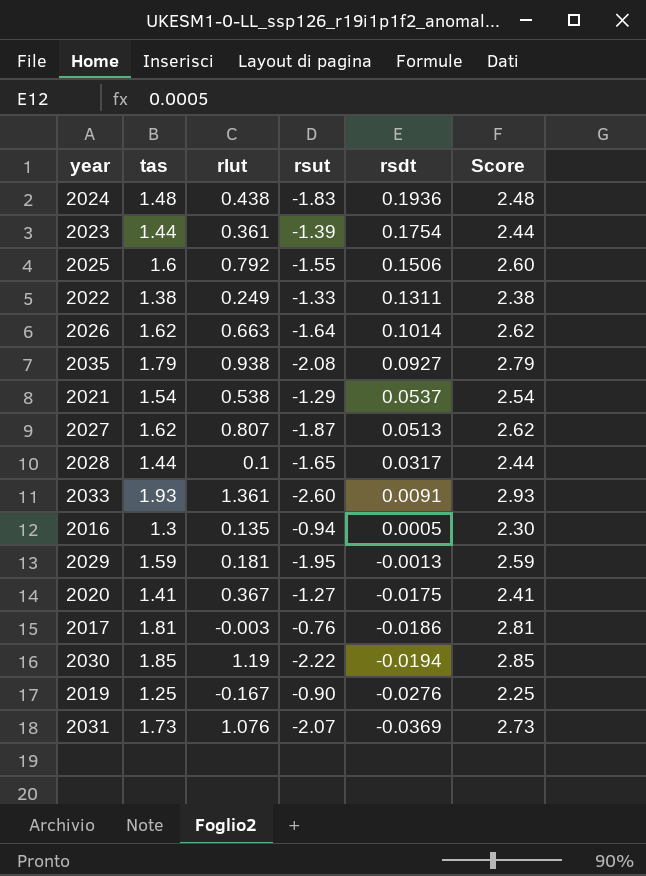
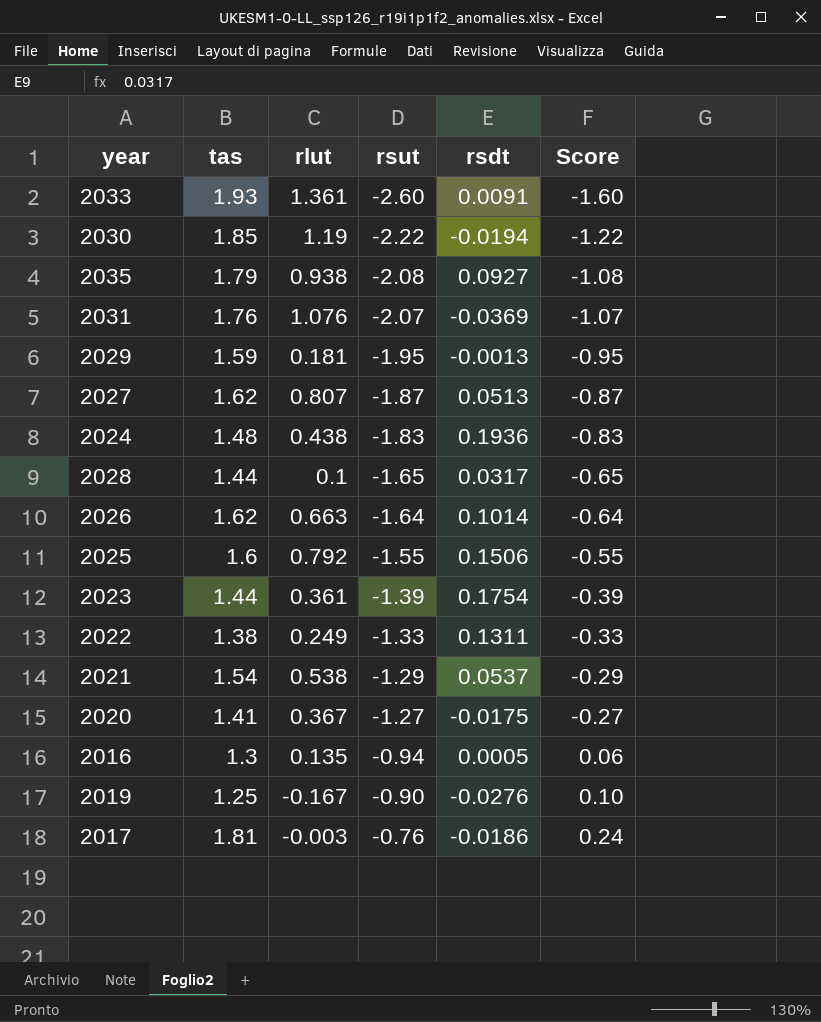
row order: rsdt descending -> rsut ascending
column Score | formula: [tas] + 1 -> [rsut] + 1
2031 | tas: 1.73 -> 1.76

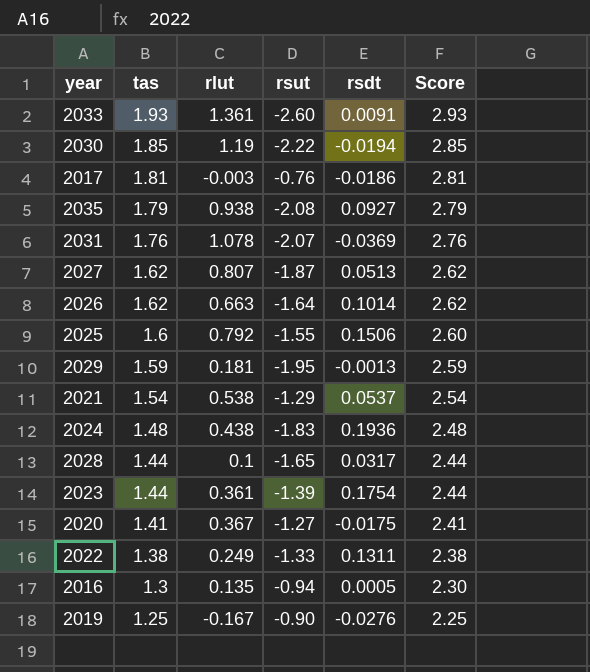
row order: rsut ascending -> tas descending
column Score | formula: [rsut] + 1 -> [tas] + 1
2031 | rlut: 1.076 -> 1.078

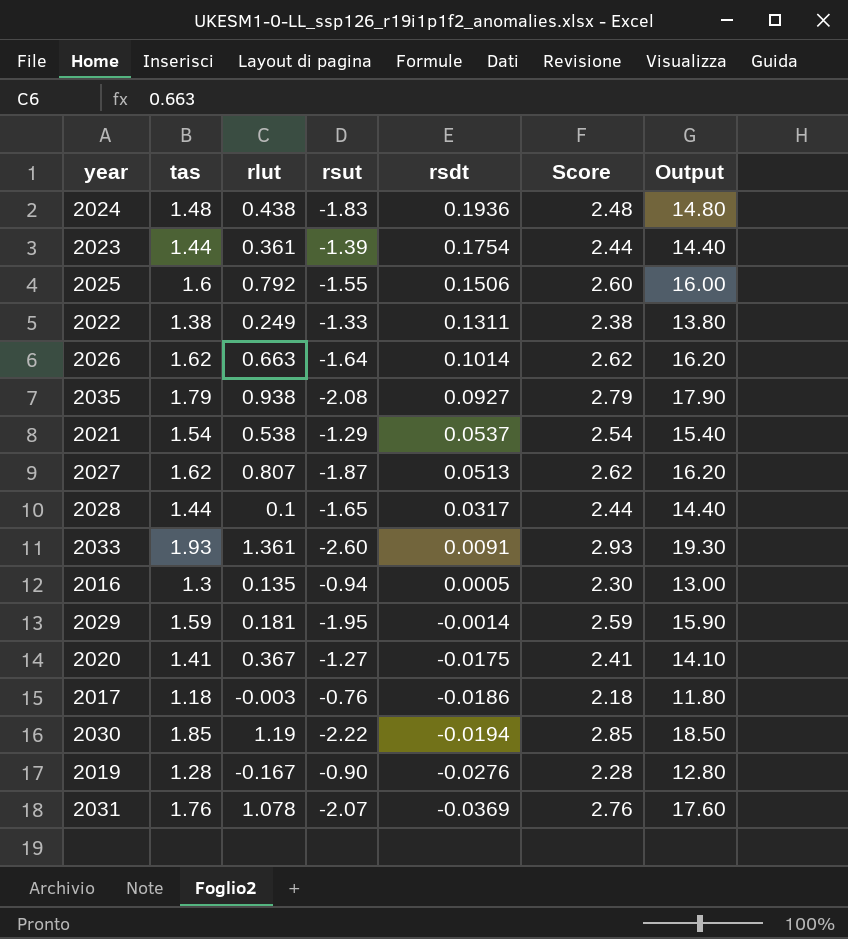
row order: tas descending -> rsdt descending
column Output | formula: none -> [tas] * 10
2029 | rsdt: -0.0013 -> -0.0014
2017 | tas: 1.81 -> 1.18
2017 | Score: 2.81 -> 2.18
2019 | tas: 1.25 -> 1.28
2019 | Score: 2.25 -> 2.28

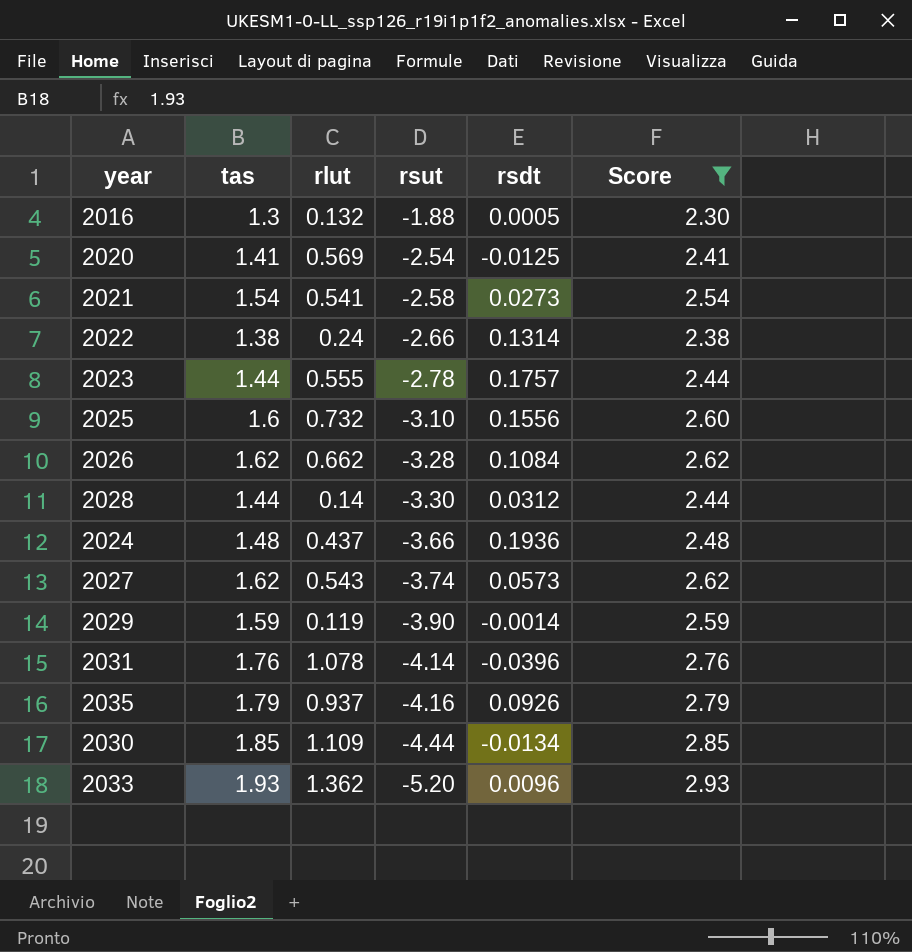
filter: none -> Score >= 2.30
row order: rsdt descending -> rsut descending
column Output | formula: [tas] * 10 -> none
2016 | rlut: 0.135 -> 0.132
2016 | rsut: -0.94 -> -1.88
2020 | rlut: 0.367 -> 0.569
2020 | rsut: -1.27 -> -2.54
2020 | rsdt: -0.0175 -> -0.0125
2021 | rlut: 0.538 -> 0.541
2021 | rsut: -1.29 -> -2.58
2021 | rsdt: 0.0537 -> 0.0273
2022 | rlut: 0.249 -> 0.24
2022 | rsut: -1.33 -> -2.66
2022 | rsdt: 0.1311 -> 0.1314
2023 | rlut: 0.361 -> 0.555
2023 | rsut: -1.39 -> -2.78
2023 | rsdt: 0.1754 -> 0.1757
2025 | rlut: 0.792 -> 0.732
2025 | rsut: -1.55 -> -3.10
2025 | rsdt: 0.1506 -> 0.1556
2026 | rlut: 0.663 -> 0.662
2026 | rsut: -1.64 -> -3.28
2026 | rsdt: 0.1014 -> 0.1084
2028 | rlut: 0.1 -> 0.14
2028 | rsut: -1.65 -> -3.30
2028 | rsdt: 0.0317 -> 0.0312
2024 | rlut: 0.438 -> 0.437
2024 | rsut: -1.83 -> -3.66
2027 | rlut: 0.807 -> 0.543
2027 | rsut: -1.87 -> -3.74
2027 | rsdt: 0.0513 -> 0.0573
2029 | rlut: 0.181 -> 0.119
2029 | rsut: -1.95 -> -3.90
2031 | rsut: -2.07 -> -4.14
2031 | rsdt: -0.0369 -> -0.0396
2035 | rlut: 0.938 -> 0.937
2035 | rsut: -2.08 -> -4.16
2035 | rsdt: 0.0927 -> 0.0926
2030 | rlut: 1.19 -> 1.109
2030 | rsut: -2.22 -> -4.44
2030 | rsdt: -0.0194 -> -0.0134
2033 | rlut: 1.361 -> 1.362
2033 | rsut: -2.60 -> -5.20
2033 | rsdt: 0.0091 -> 0.0096

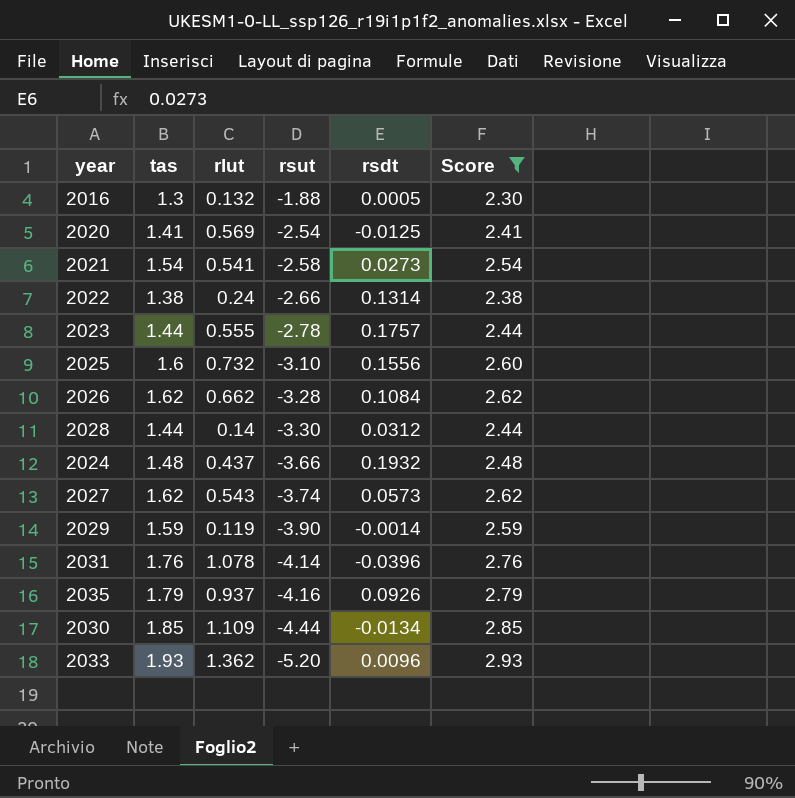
2024 | rsdt: 0.1936 -> 0.1932

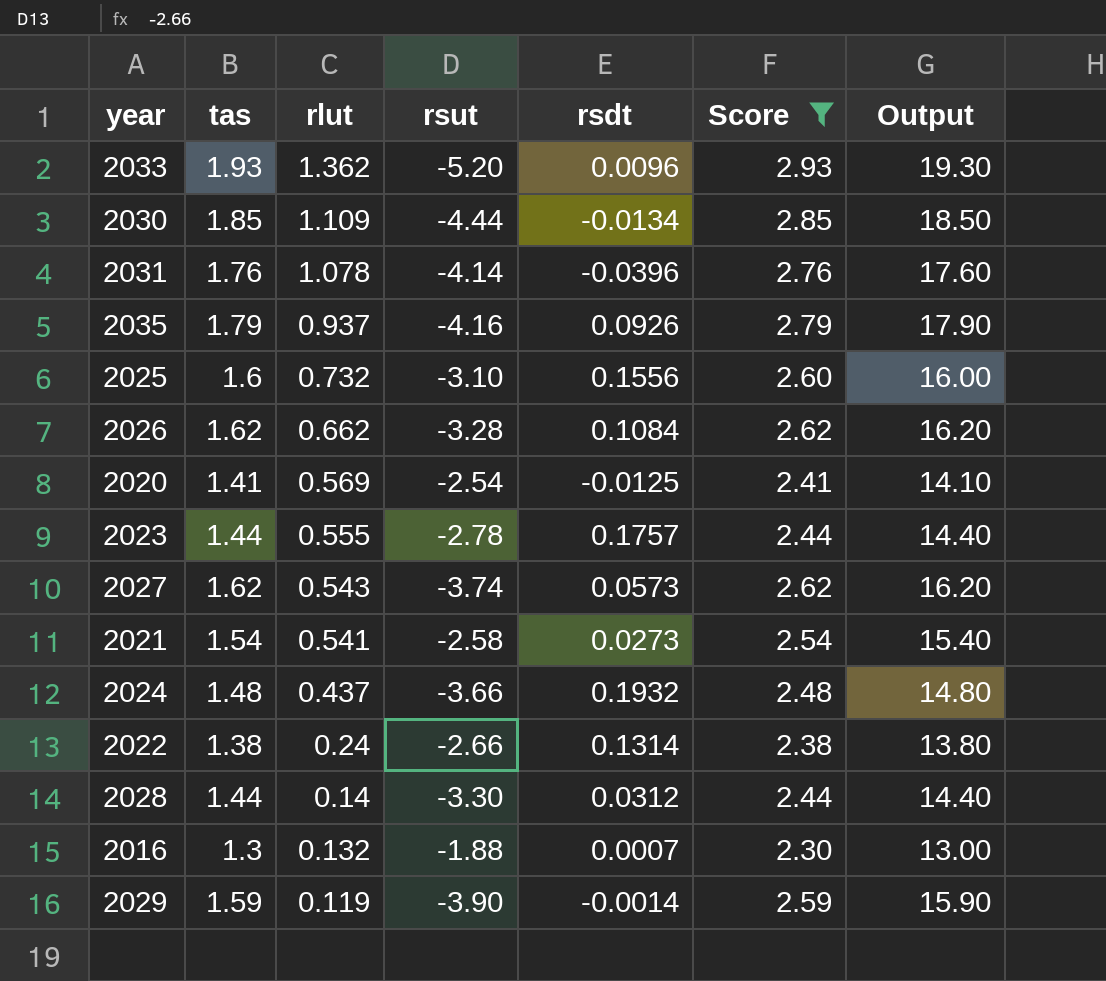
row order: rsut descending -> rlut descending
column Output | formula: none -> [tas] * 10
2016 | rsdt: 0.0005 -> 0.0007

